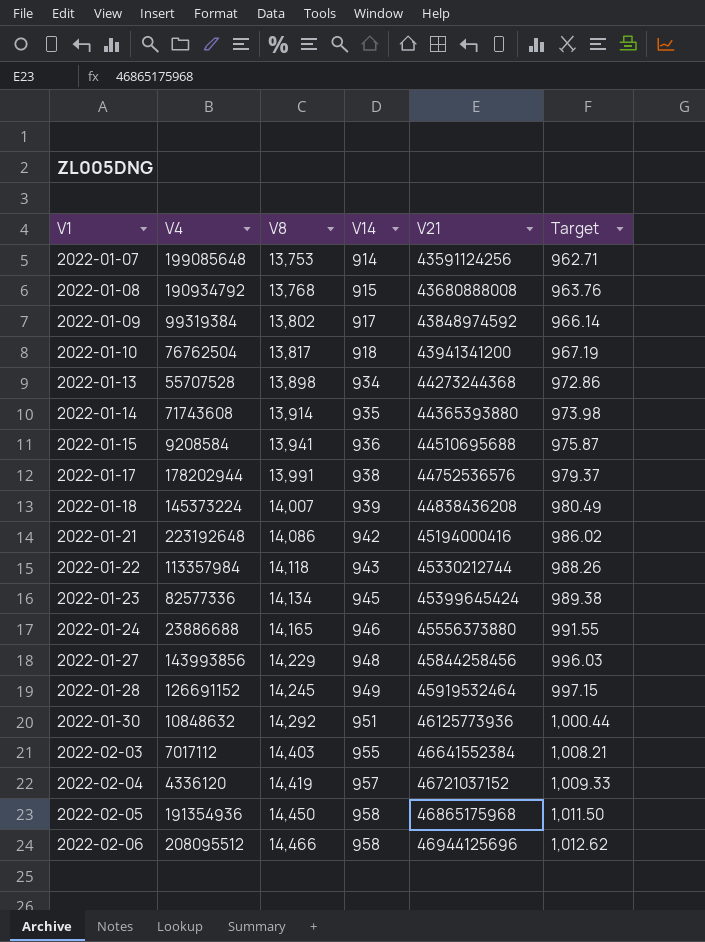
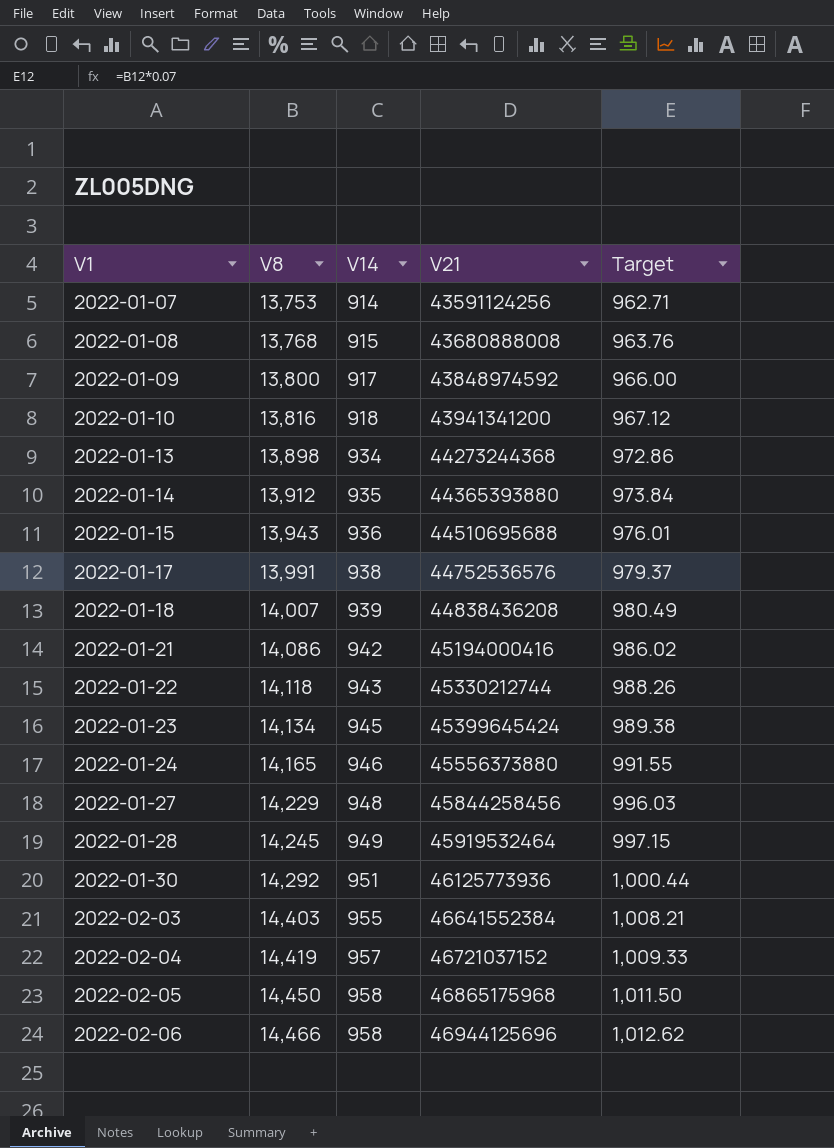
column V4 | position: 2 -> none
2022-01-09 | V8: 13,802 -> 13,800
2022-01-09 | Target: 966.14 -> 966.00
2022-01-10 | V8: 13,817 -> 13,816
2022-01-10 | Target: 967.19 -> 967.12
2022-01-14 | V8: 13,914 -> 13,912
2022-01-14 | Target: 973.98 -> 973.84
2022-01-15 | V8: 13,941 -> 13,943
2022-01-15 | Target: 975.87 -> 976.01

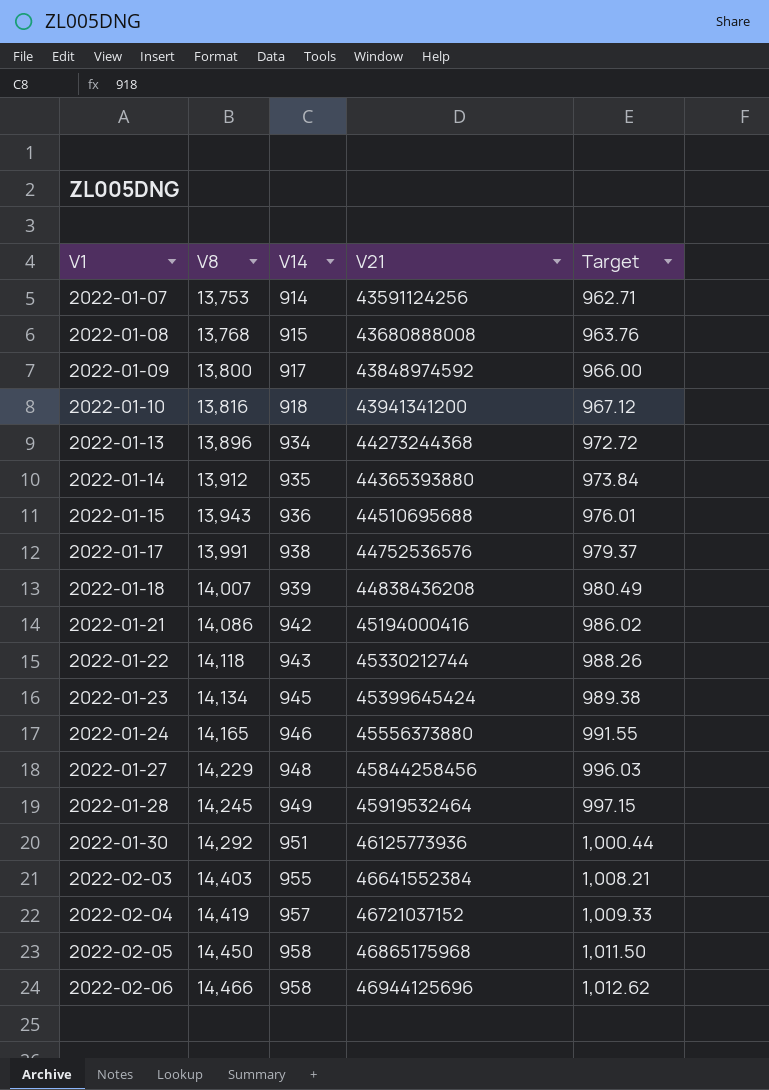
2022-01-13 | V8: 13,898 -> 13,896
2022-01-13 | Target: 972.86 -> 972.72

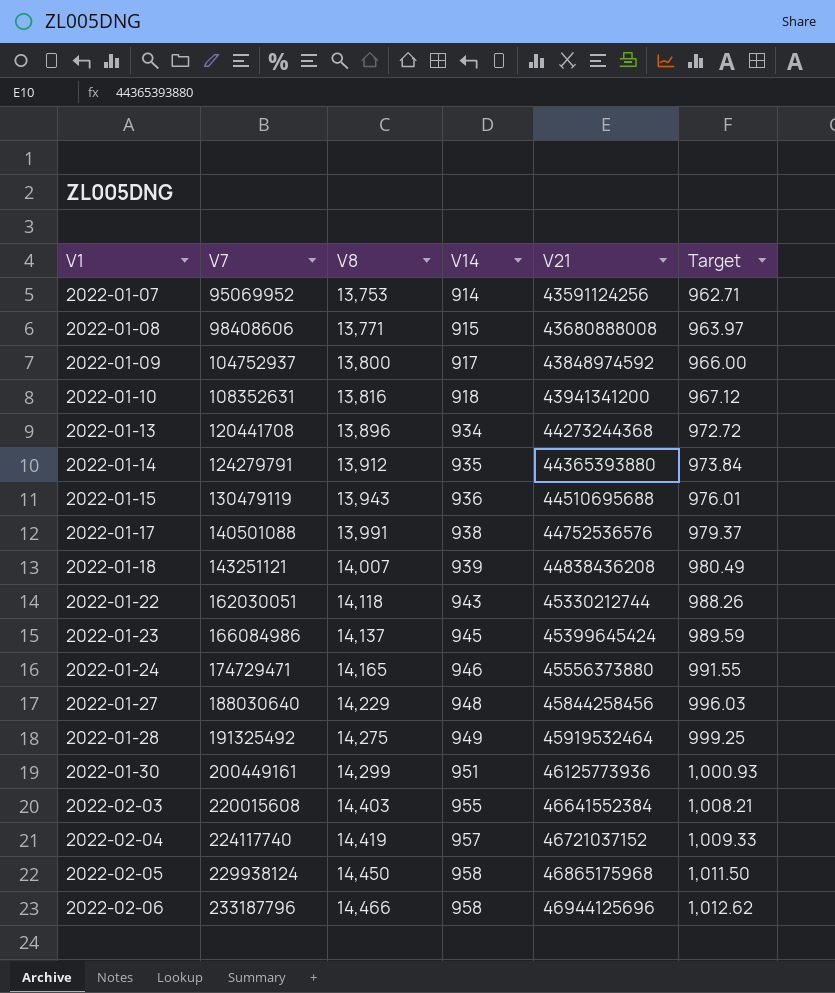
column V7 | position: none -> 2
row 2022-01-21: 14,086 | 942 | 45194000416 | 986.02 -> none
2022-01-08 | V8: 13,768 -> 13,771
2022-01-08 | Target: 963.76 -> 963.97
2022-01-23 | V8: 14,134 -> 14,137
2022-01-23 | Target: 989.38 -> 989.59
2022-01-28 | V8: 14,245 -> 14,275
2022-01-28 | Target: 997.15 -> 999.25
2022-01-30 | V8: 14,292 -> 14,299
2022-01-30 | Target: 1,000.44 -> 1,000.93

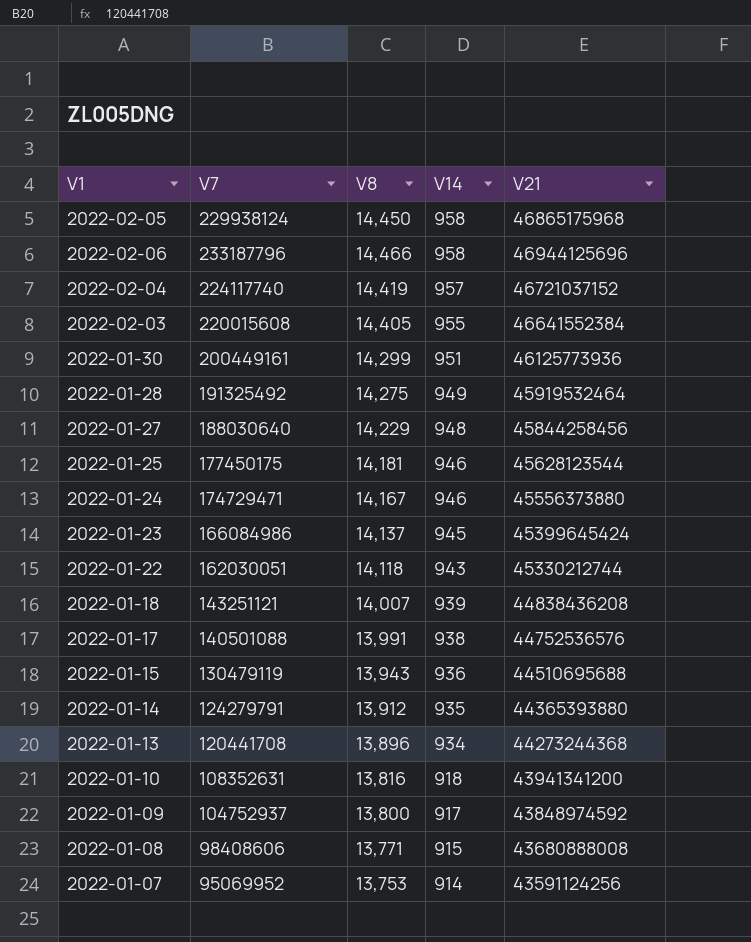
row order: V1 ascending -> V14 descending
column Target | formula: [V8] * 0.07 -> none
2022-02-03 | V8: 14,403 -> 14,405
row 2022-01-25: none -> 177450175 | 14,181 | 946 | 45628123544
2022-01-24 | V8: 14,165 -> 14,167

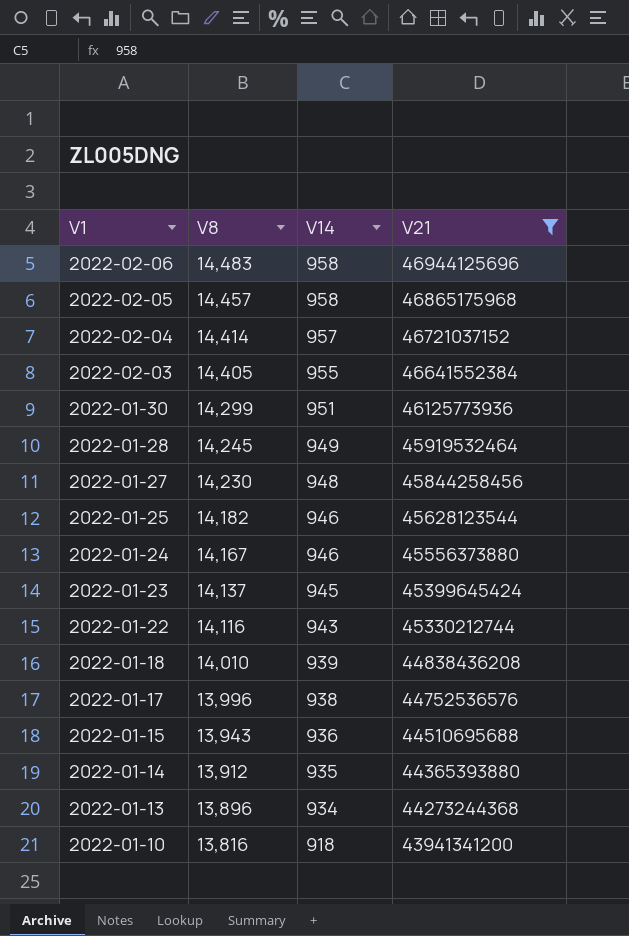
filter: none -> V21 >= 43941341200
row order: V14 descending -> V1 descending
column V7 | position: 2 -> none
2022-02-06 | V8: 14,466 -> 14,483
2022-02-05 | V8: 14,450 -> 14,457
2022-02-04 | V8: 14,419 -> 14,414
2022-01-28 | V8: 14,275 -> 14,245
2022-01-27 | V8: 14,229 -> 14,230
2022-01-25 | V8: 14,181 -> 14,182
2022-01-22 | V8: 14,118 -> 14,116
2022-01-18 | V8: 14,007 -> 14,010
2022-01-17 | V8: 13,991 -> 13,996

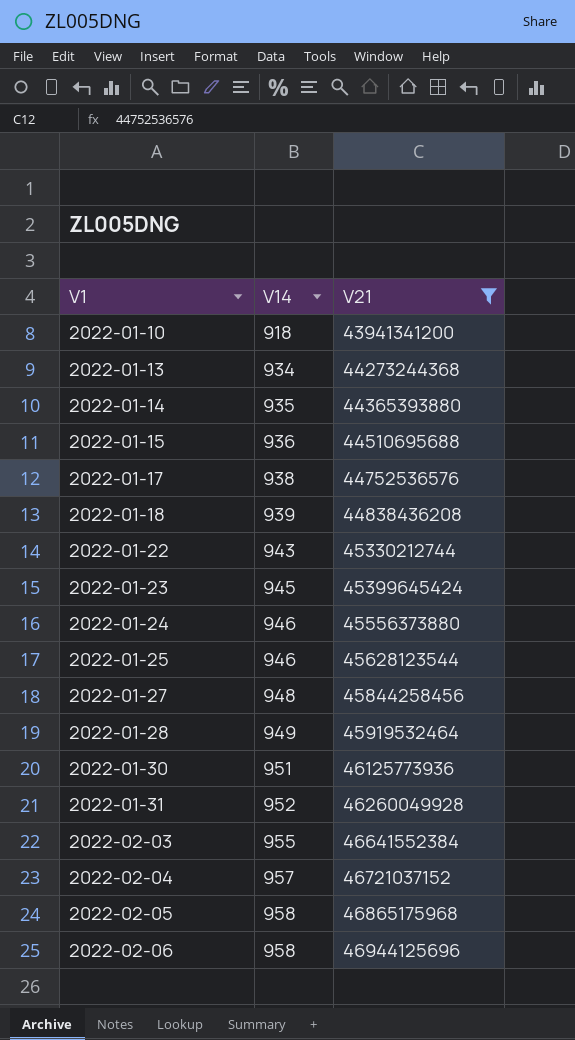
row order: V1 descending -> V1 ascending
column V8 | position: 2 -> none
row 2022-01-31: none -> 952 | 46260049928

